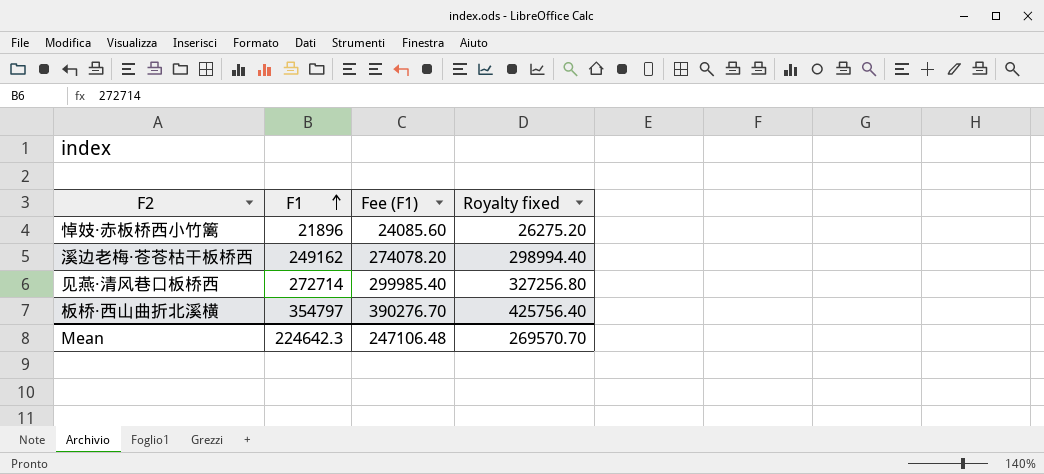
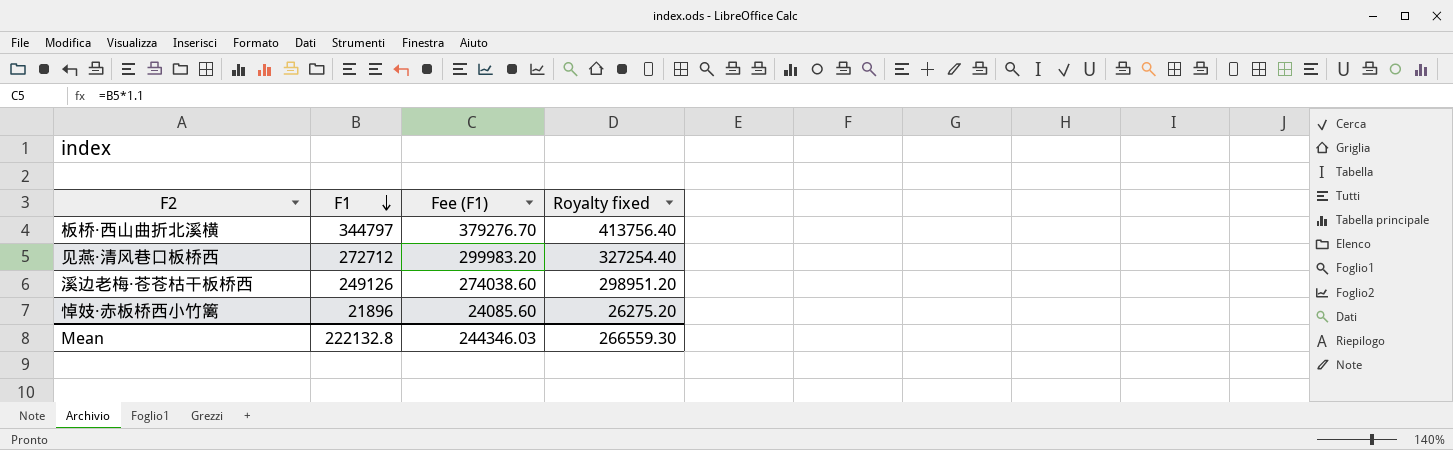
row order: F1 ascending -> F1 descending
板桥·西山曲折北溪横 | F1: 354797 -> 344797
板桥·西山曲折北溪横 | Fee (F1): 390276.70 -> 379276.70
板桥·西山曲折北溪横 | Royalty fixed: 425756.40 -> 413756.40
见燕·清风巷口板桥西 | F1: 272714 -> 272712
见燕·清风巷口板桥西 | Fee (F1): 299985.40 -> 299983.20
见燕·清风巷口板桥西 | Royalty fixed: 327256.80 -> 327254.40
溪边老梅·苍苍枯干板桥西 | F1: 249162 -> 249126
溪边老梅·苍苍枯干板桥西 | Fee (F1): 274078.20 -> 274038.60
溪边老梅·苍苍枯干板桥西 | Royalty fixed: 298994.40 -> 298951.20
Mean | F1: 224642.3 -> 222132.8
Mean | Fee (F1): 247106.48 -> 244346.03
Mean | Royalty fixed: 269570.70 -> 266559.30

